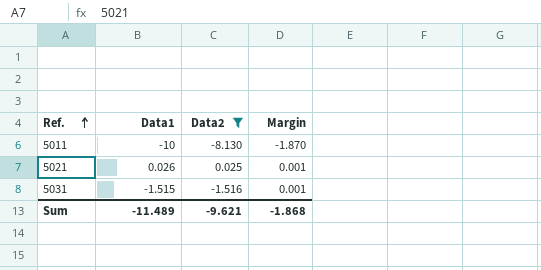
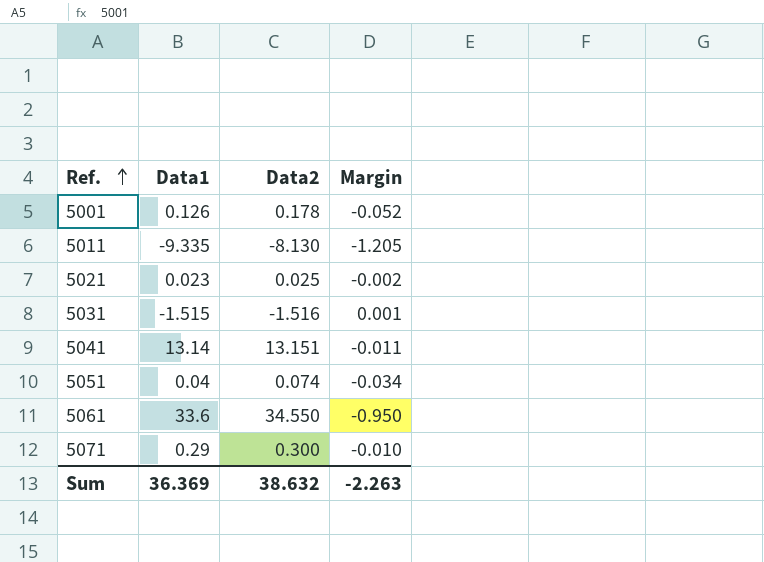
filter: Data2 <= 0.025 -> none
5011 | Data1: -10 -> -9.335
5011 | Margin: -1.870 -> -1.205
5021 | Data1: 0.026 -> 0.023
5021 | Margin: 0.001 -> -0.002
Sum | Data1: -11.489 -> 36.369
Sum | Data2: -9.621 -> 38.632
Sum | Margin: -1.868 -> -2.263

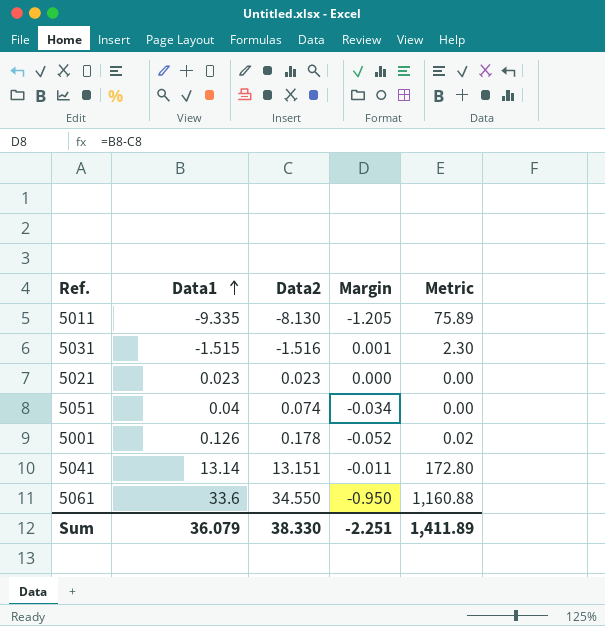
row order: Ref. ascending -> Data1 ascending
column Metric | formula: none -> [Data1] * [Data2]
row 5071: 0.29 | 0.300 | -0.010 -> none
5021 | Data2: 0.025 -> 0.023
5021 | Margin: -0.002 -> 0.000
Sum | Data1: 36.369 -> 36.079
Sum | Data2: 38.632 -> 38.330
Sum | Margin: -2.263 -> -2.251

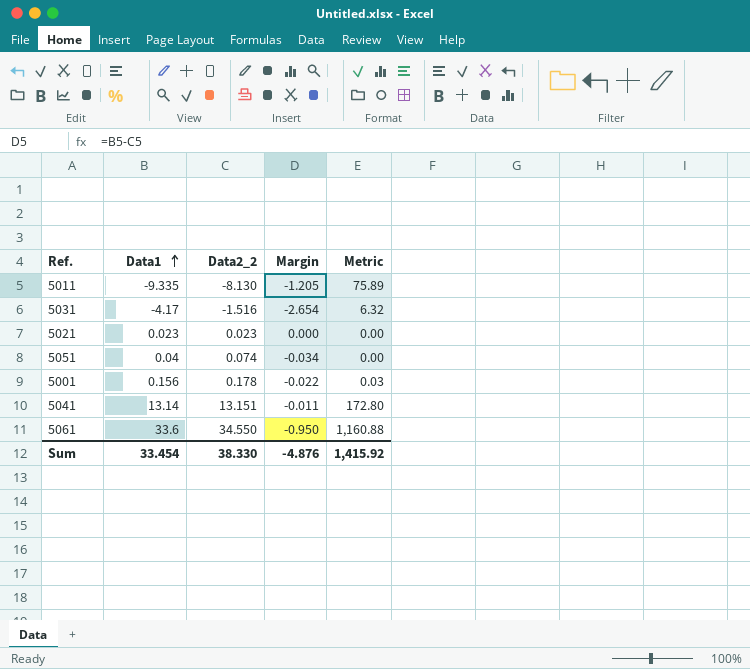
column name: Data2 -> Data2_2
5031 | Data1: -1.515 -> -4.17
5031 | Margin: 0.001 -> -2.654
5031 | Metric: 2.30 -> 6.32
5001 | Data1: 0.126 -> 0.156
5001 | Margin: -0.052 -> -0.022
5001 | Metric: 0.02 -> 0.03
Sum | Data1: 36.079 -> 33.454
Sum | Margin: -2.251 -> -4.876
Sum | Metric: 1,411.89 -> 1,415.92

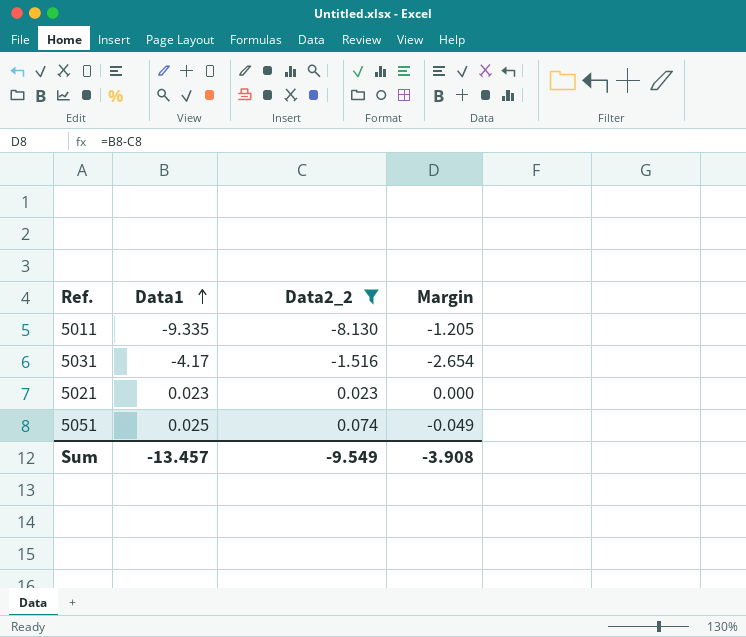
filter: none -> Data2_2 <= 0.074
column Metric | formula: [Data1] * [Data2_2] -> none
5051 | Data1: 0.04 -> 0.025
5051 | Margin: -0.034 -> -0.049
Sum | Data1: 33.454 -> -13.457
Sum | Data2_2: 38.330 -> -9.549
Sum | Margin: -4.876 -> -3.908

